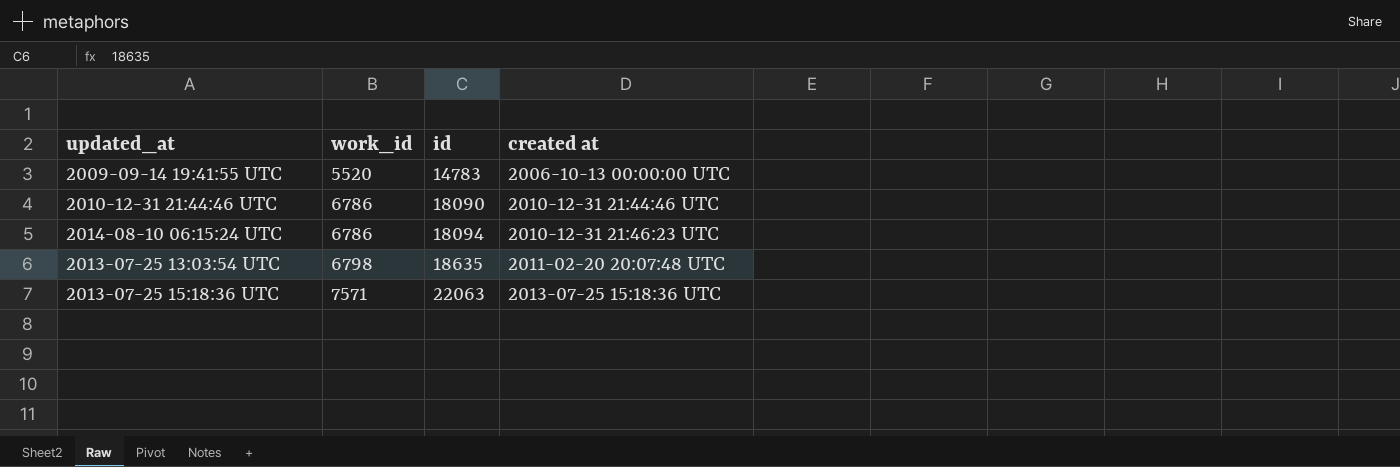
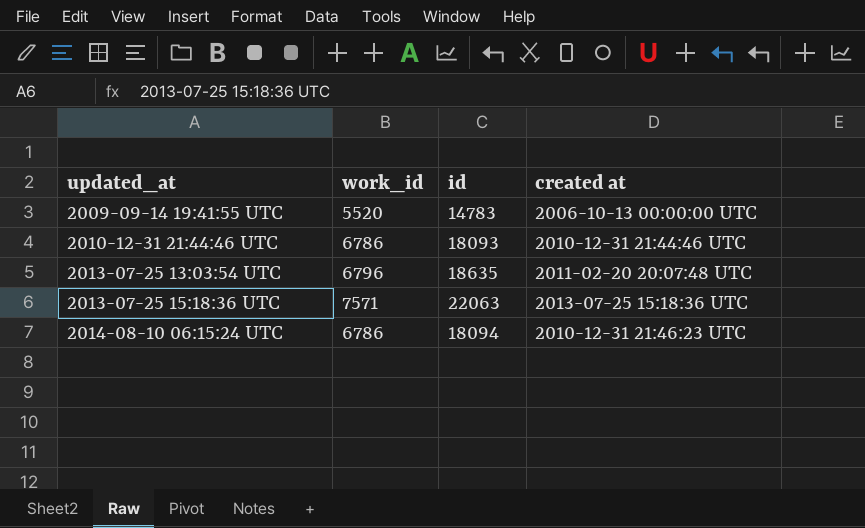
row order: work_id ascending -> updated_at ascending
2010-12-31 21:44:46 UTC | id: 18090 -> 18093
2013-07-25 13:03:54 UTC | work_id: 6798 -> 6796

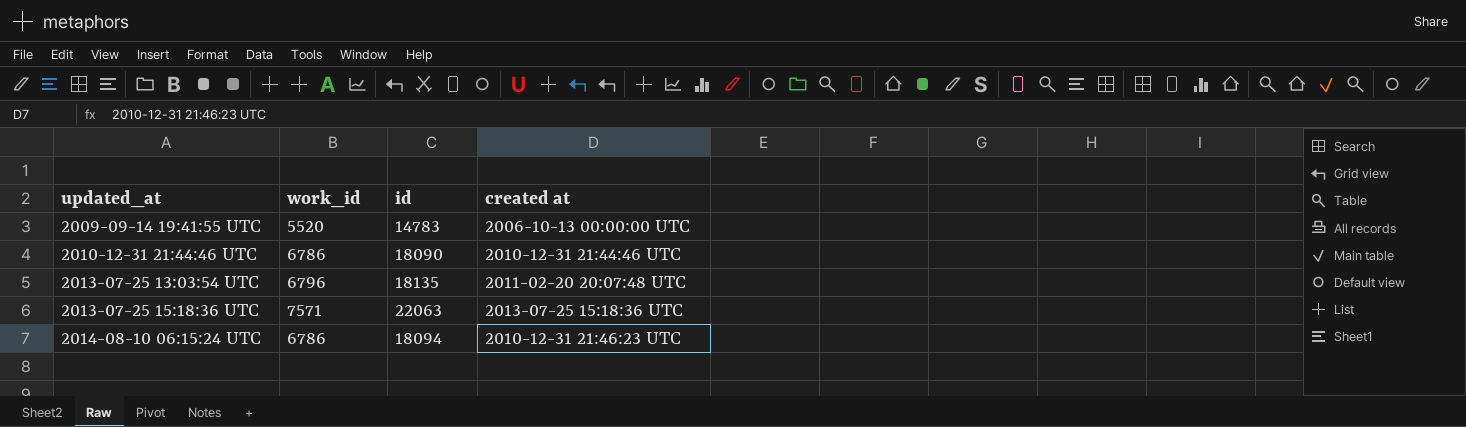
2010-12-31 21:44:46 UTC | id: 18093 -> 18090
2013-07-25 13:03:54 UTC | id: 18635 -> 18135

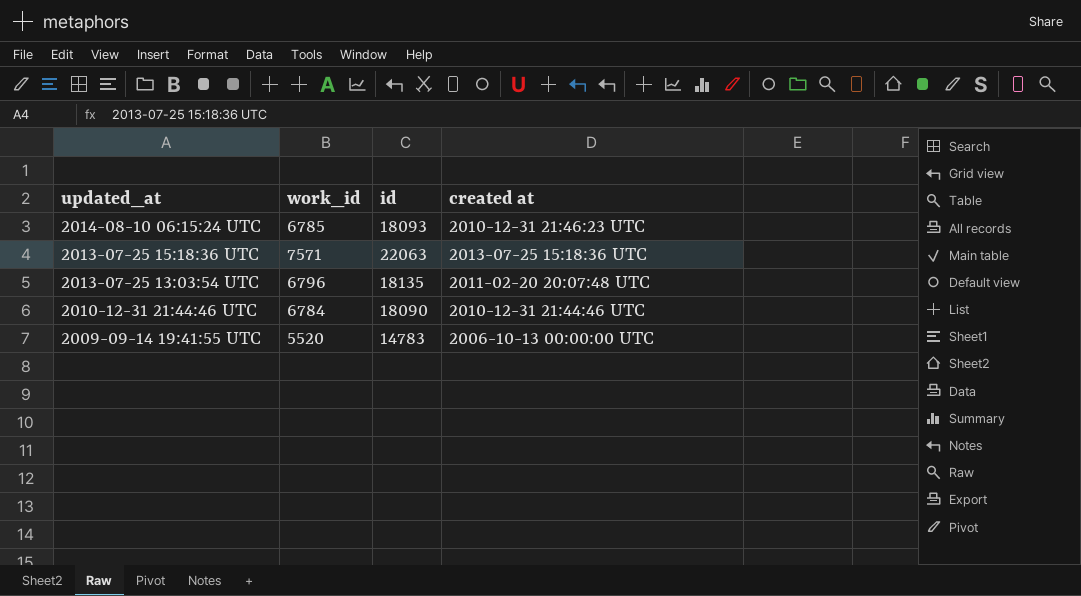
row order: updated_at ascending -> updated_at descending
2014-08-10 06:15:24 UTC | work_id: 6786 -> 6785
2014-08-10 06:15:24 UTC | id: 18094 -> 18093
2010-12-31 21:44:46 UTC | work_id: 6786 -> 6784

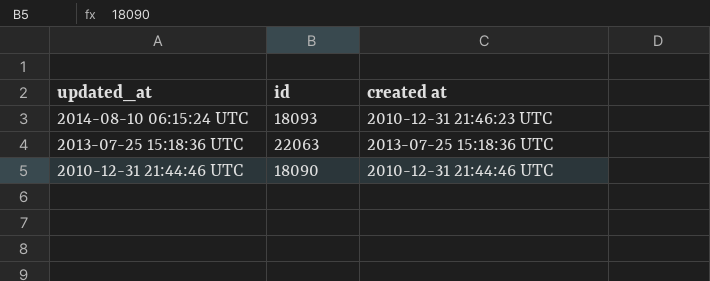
column work_id | position: 2 -> none
row 2013-07-25 13:03:54 UTC: 6796 | 18135 | 2011-02-20 20:07:48 UTC -> none
row 2009-09-14 19:41:55 UTC: 5520 | 14783 | 2006-10-13 00:00:00 UTC -> none

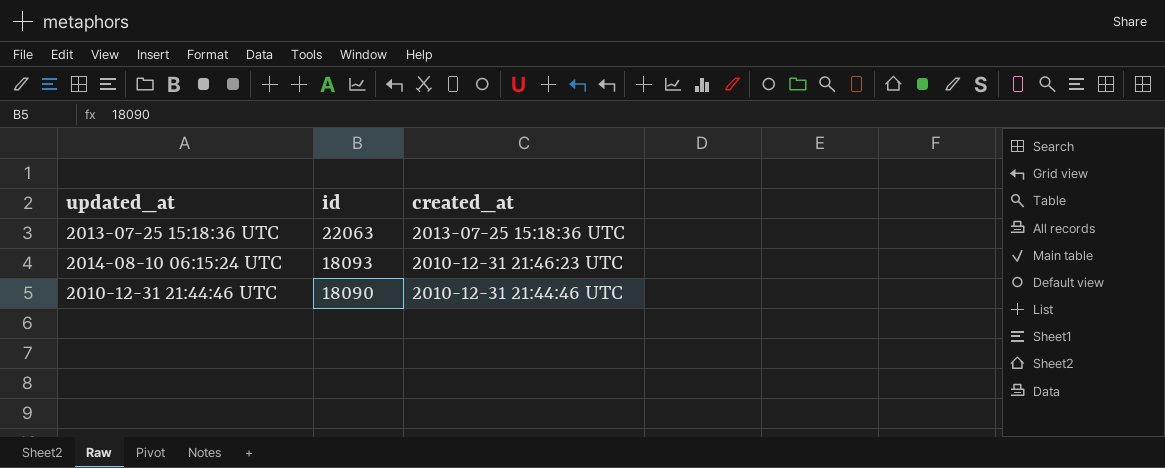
row order: updated_at descending -> id descending
column name: created at -> created_at

